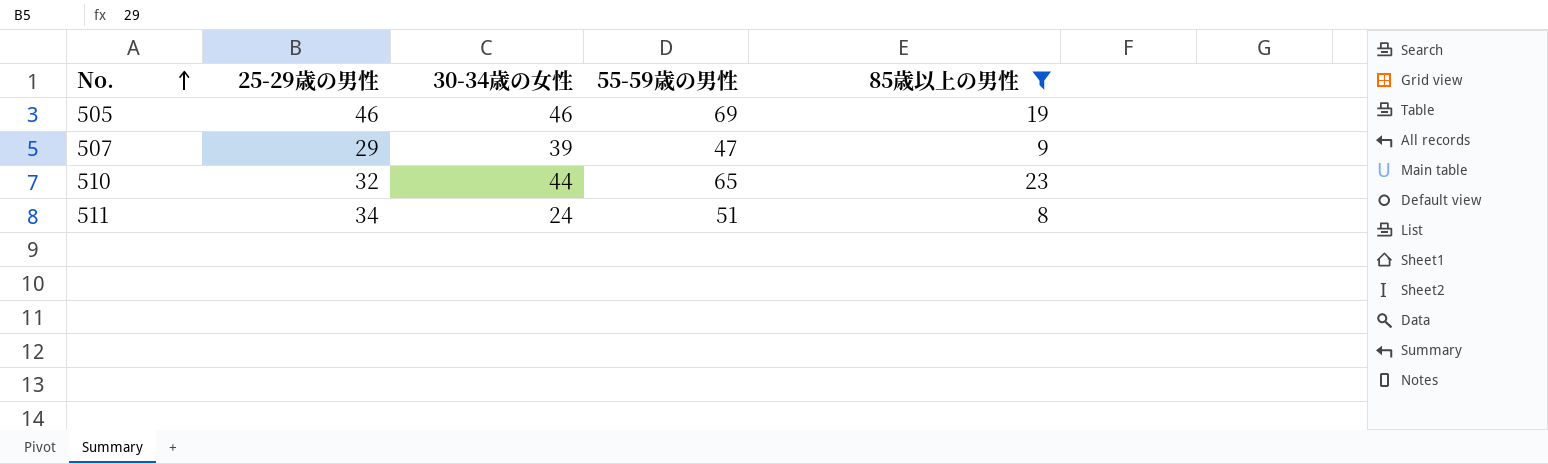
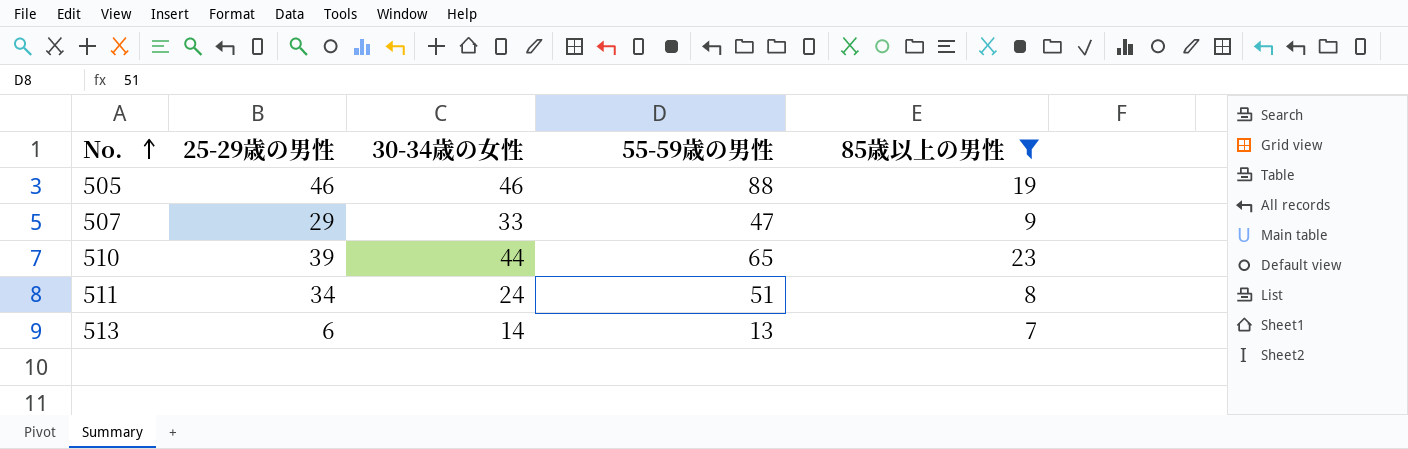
505 | 55-59歳の男性: 69 -> 88
507 | 30-34歳の女性: 39 -> 33
510 | 25-29歳の男性: 32 -> 39
row 513: none -> 6 | 14 | 13 | 7

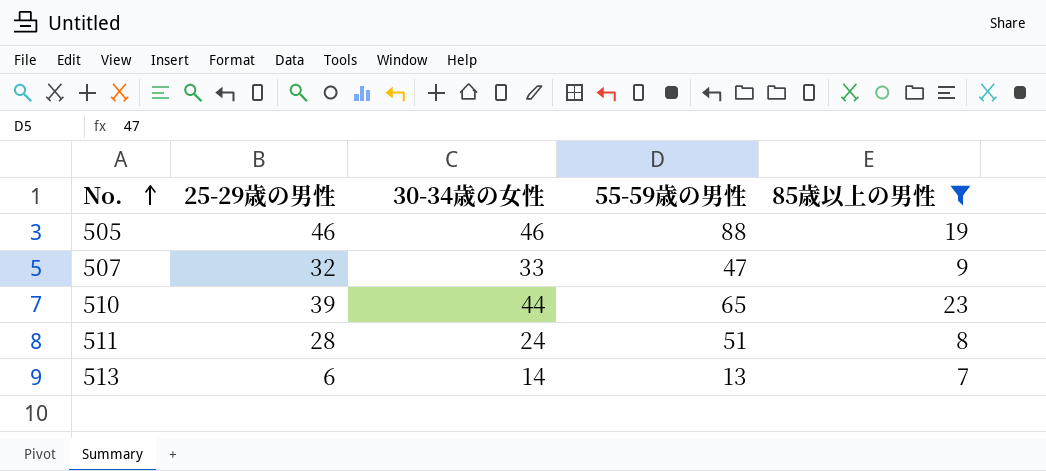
507 | 25-29歳の男性: 29 -> 32
511 | 25-29歳の男性: 34 -> 28

